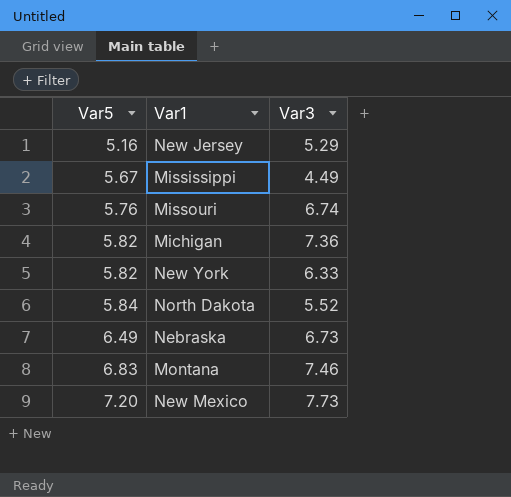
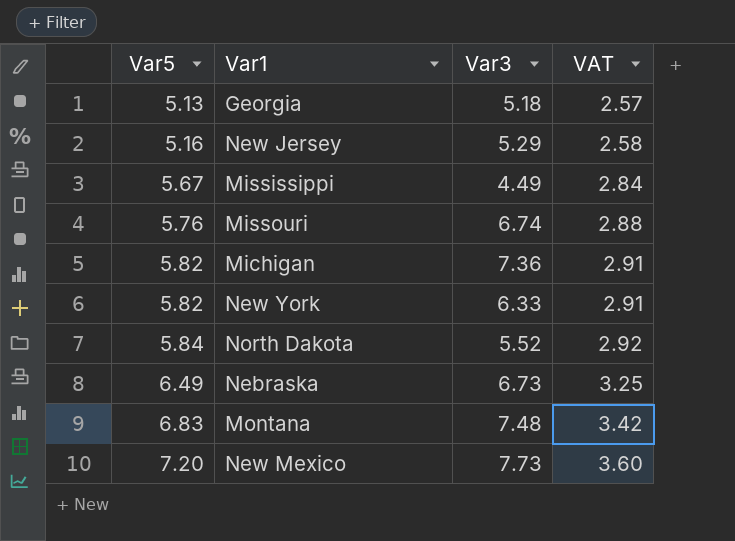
column VAT | formula: none -> [Var5] * 0.5
row Georgia: none -> 5.13 | 5.18 | 2.57
Montana | Var3: 7.46 -> 7.48

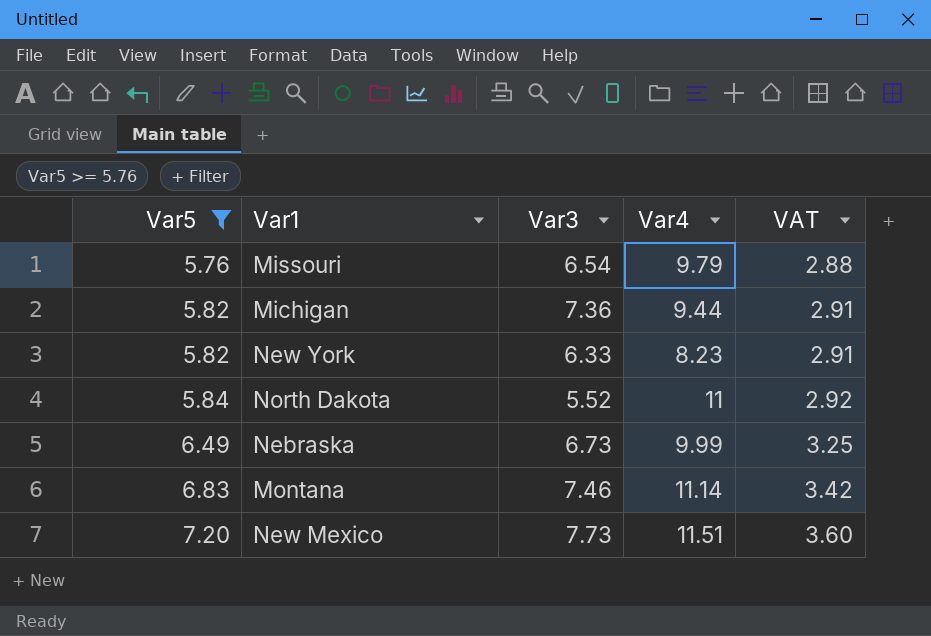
filter: none -> Var5 >= 5.76
column Var4 | position: none -> 4
Missouri | Var3: 6.74 -> 6.54
Montana | Var3: 7.48 -> 7.46

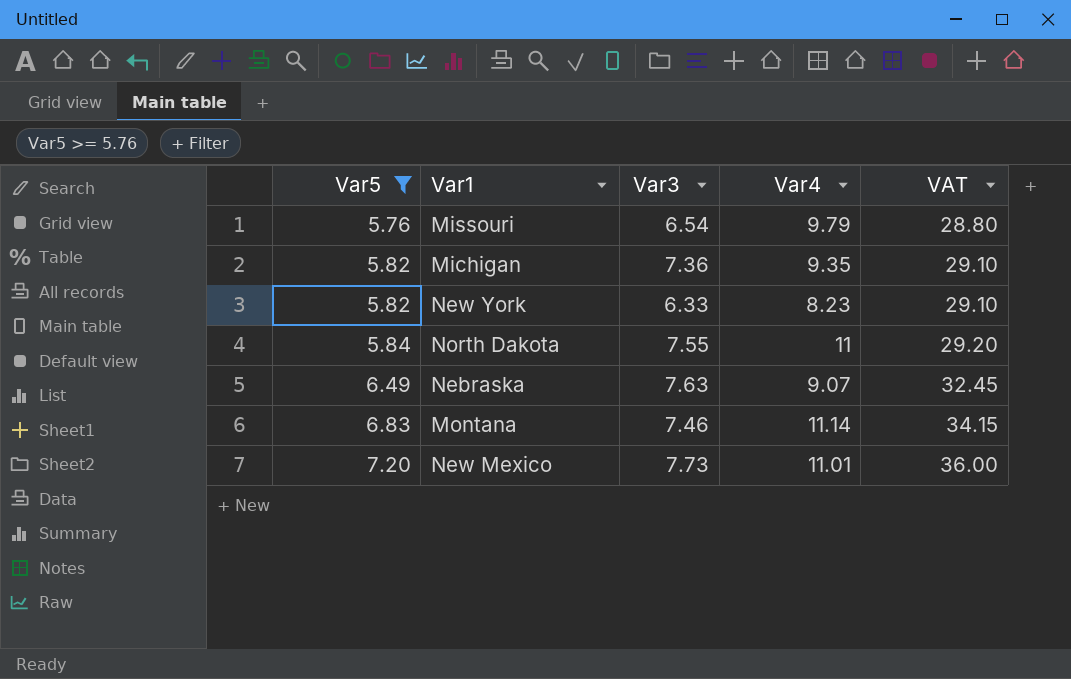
column VAT | formula: [Var5] * 0.5 -> [Var5] * 5
Michigan | Var4: 9.44 -> 9.35
North Dakota | Var3: 5.52 -> 7.55
Nebraska | Var3: 6.73 -> 7.63
Nebraska | Var4: 9.99 -> 9.07
New Mexico | Var4: 11.51 -> 11.01

